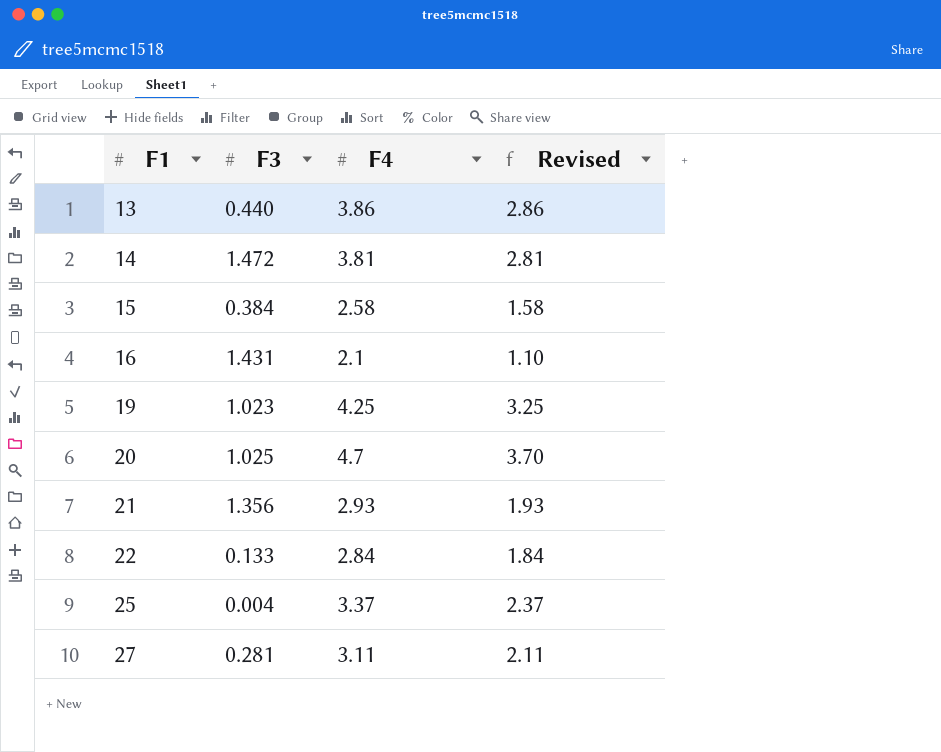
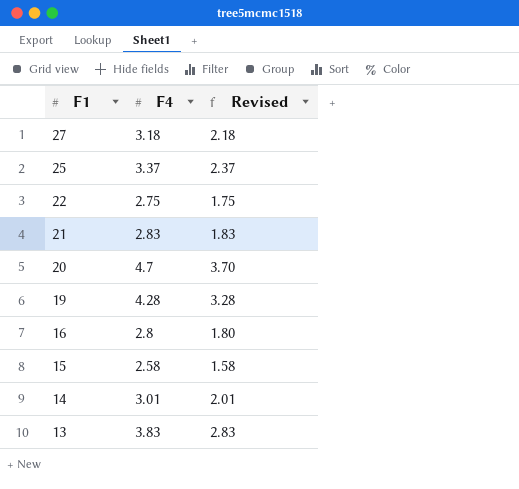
row order: F1 ascending -> F1 descending
column F3 | position: 2 -> none
27 | F4: 3.11 -> 3.18
27 | Revised: 2.11 -> 2.18
22 | F4: 2.84 -> 2.75
22 | Revised: 1.84 -> 1.75
21 | F4: 2.93 -> 2.83
21 | Revised: 1.93 -> 1.83
19 | F4: 4.25 -> 4.28
19 | Revised: 3.25 -> 3.28
16 | F4: 2.1 -> 2.8
16 | Revised: 1.10 -> 1.80
14 | F4: 3.81 -> 3.01
14 | Revised: 2.81 -> 2.01
13 | F4: 3.86 -> 3.83
13 | Revised: 2.86 -> 2.83

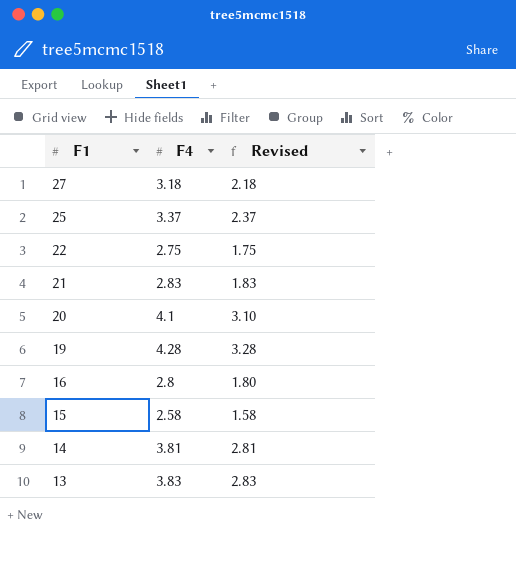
20 | F4: 4.7 -> 4.1
20 | Revised: 3.70 -> 3.10
14 | F4: 3.01 -> 3.81
14 | Revised: 2.01 -> 2.81

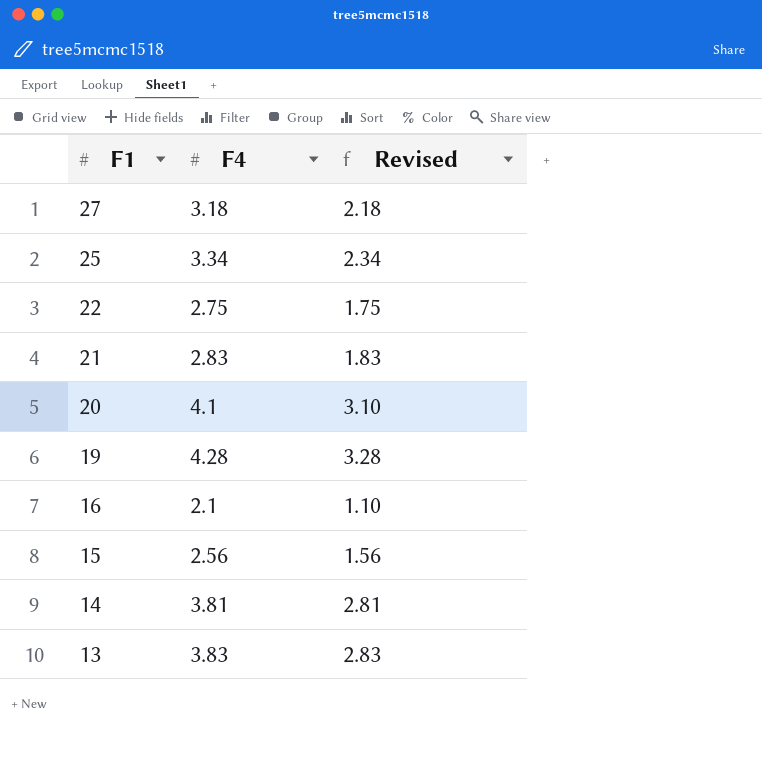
25 | F4: 3.37 -> 3.34
25 | Revised: 2.37 -> 2.34
16 | F4: 2.8 -> 2.1
16 | Revised: 1.80 -> 1.10
15 | F4: 2.58 -> 2.56
15 | Revised: 1.58 -> 1.56

